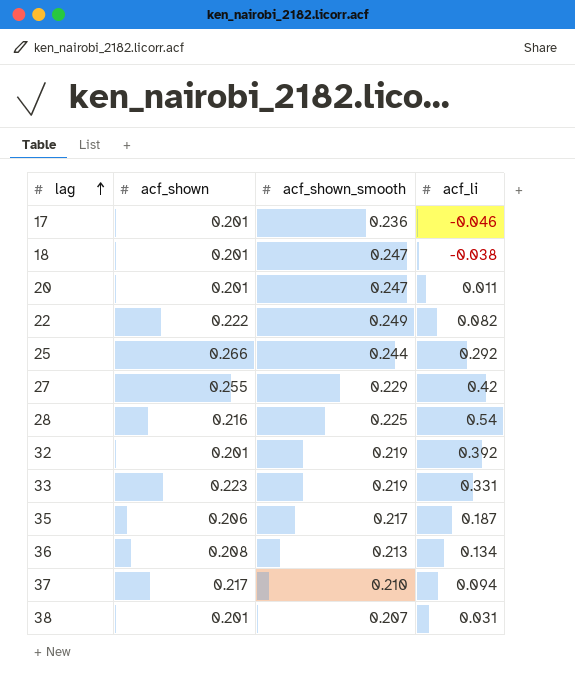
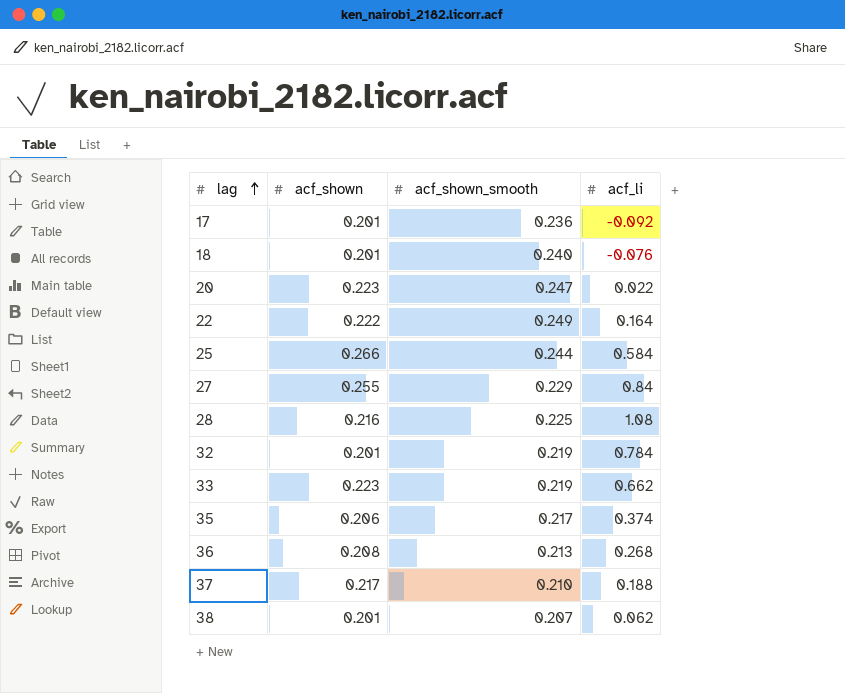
17 | acf_li: -0.046 -> -0.092
18 | acf_shown_smooth: 0.247 -> 0.240
18 | acf_li: -0.038 -> -0.076
20 | acf_shown: 0.201 -> 0.223
20 | acf_li: 0.011 -> 0.022
22 | acf_li: 0.082 -> 0.164
25 | acf_li: 0.292 -> 0.584
27 | acf_li: 0.42 -> 0.84
28 | acf_li: 0.54 -> 1.08
32 | acf_li: 0.392 -> 0.784
33 | acf_li: 0.331 -> 0.662
35 | acf_li: 0.187 -> 0.374
36 | acf_li: 0.134 -> 0.268
37 | acf_li: 0.094 -> 0.188
38 | acf_li: 0.031 -> 0.062

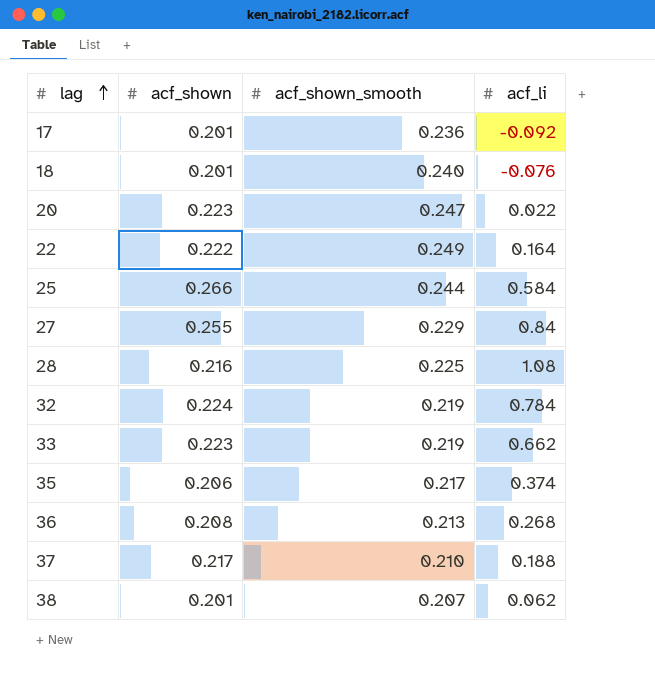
32 | acf_shown: 0.201 -> 0.224

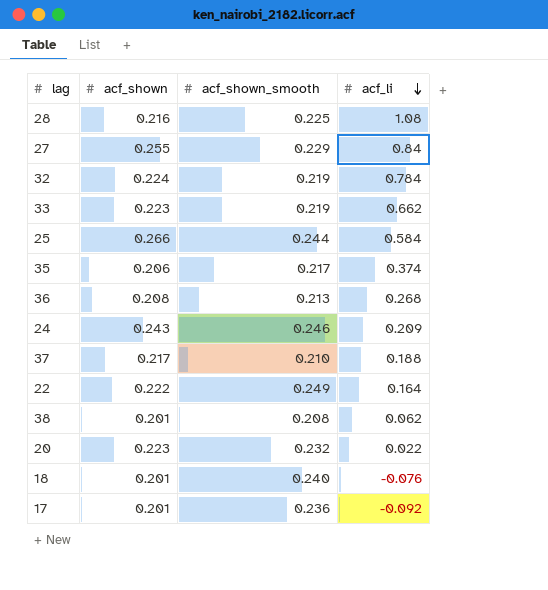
row order: lag ascending -> acf_li descending
row 24: none -> 0.243 | 0.246 | 0.209
38 | acf_shown_smooth: 0.207 -> 0.208
20 | acf_shown_smooth: 0.247 -> 0.232

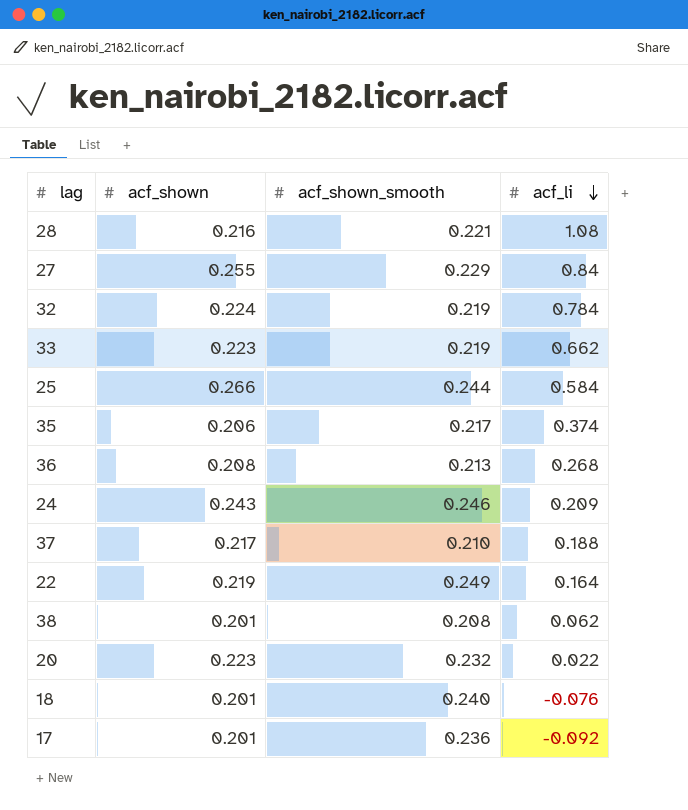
28 | acf_shown_smooth: 0.225 -> 0.221
22 | acf_shown: 0.222 -> 0.219

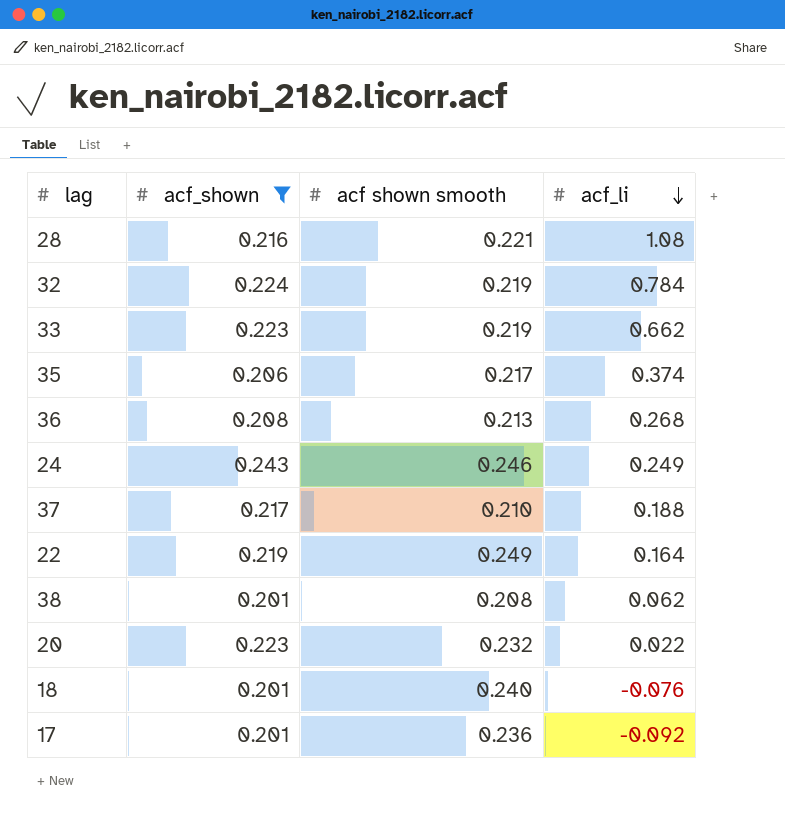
filter: none -> acf_shown <= 0.243
column name: acf_shown_smooth -> acf shown smooth
24 | acf_li: 0.209 -> 0.249

